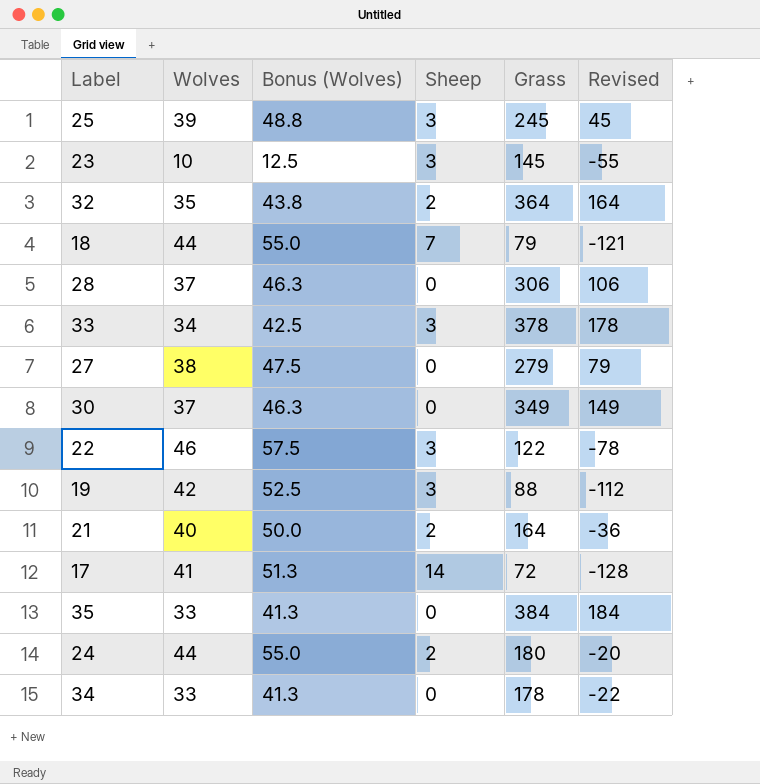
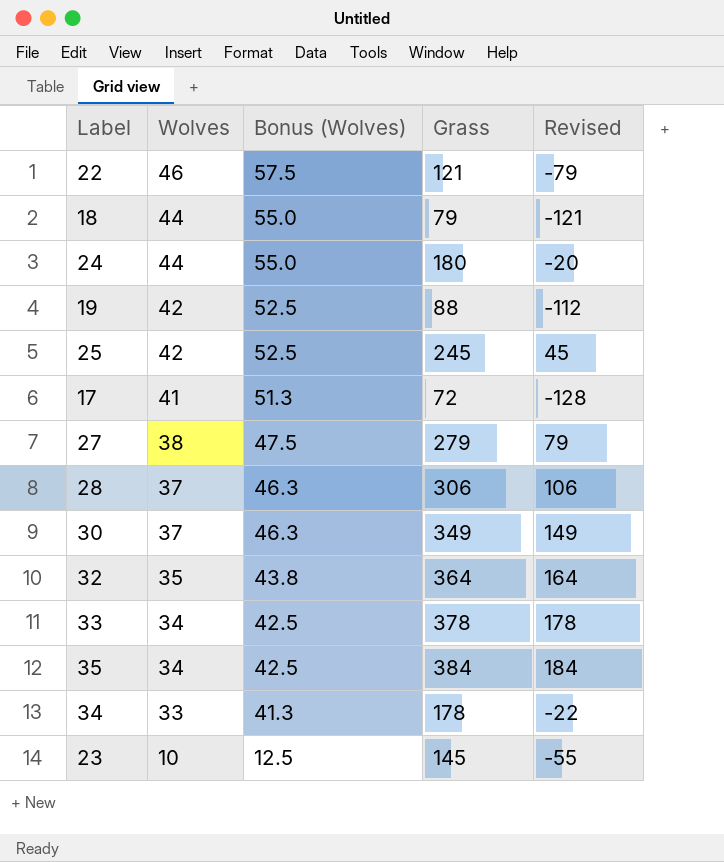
row order: none -> Wolves descending
column Sheep | position: 4 -> none
row 21: 40 | 50.0 | 2 | 164 | -36 -> none
22 | Grass: 122 -> 121
22 | Revised: -78 -> -79
25 | Wolves: 39 -> 42
25 | Bonus (Wolves): 48.8 -> 52.5
35 | Wolves: 33 -> 34
35 | Bonus (Wolves): 41.3 -> 42.5

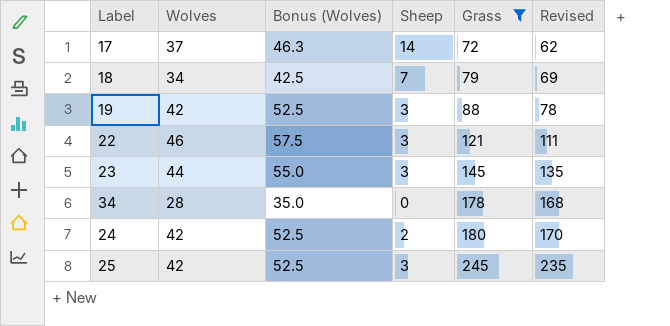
filter: none -> Grass <= 245
row order: Wolves descending -> Grass ascending
column Sheep | position: none -> 4
column Revised | formula: [Grass] - 200 -> [Grass] - 10
17 | Wolves: 41 -> 37
17 | Bonus (Wolves): 51.3 -> 46.3
18 | Wolves: 44 -> 34
18 | Bonus (Wolves): 55.0 -> 42.5
23 | Wolves: 10 -> 44
23 | Bonus (Wolves): 12.5 -> 55.0
34 | Wolves: 33 -> 28
34 | Bonus (Wolves): 41.3 -> 35.0
24 | Wolves: 44 -> 42
24 | Bonus (Wolves): 55.0 -> 52.5

